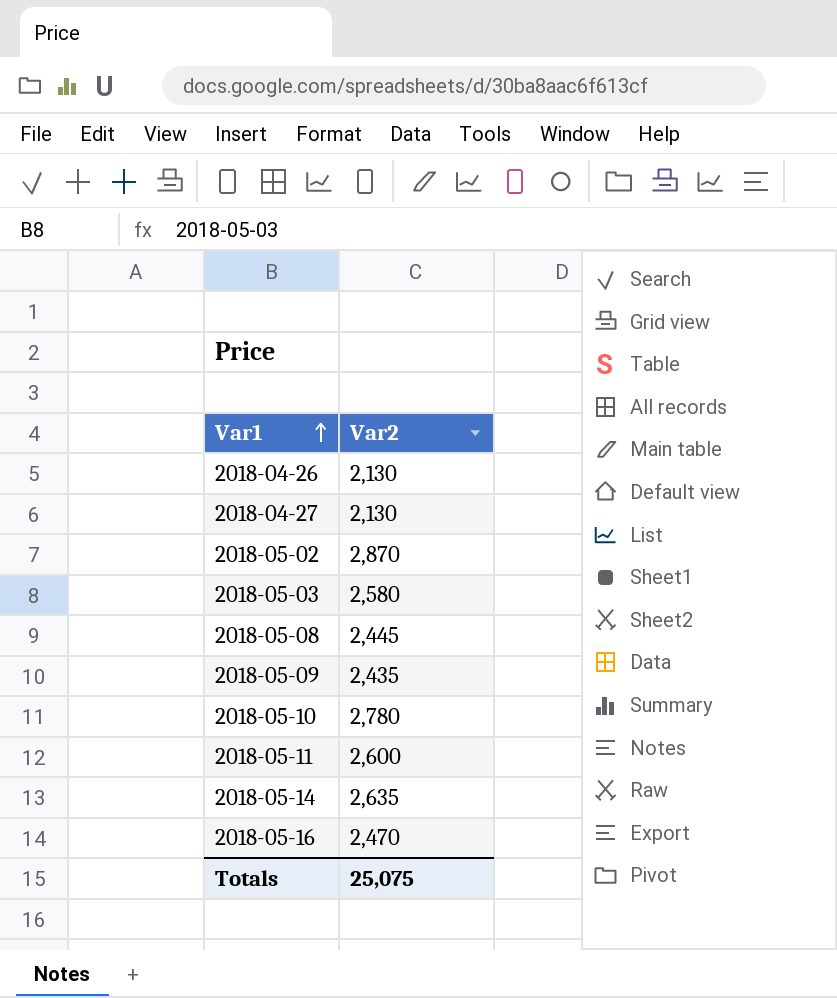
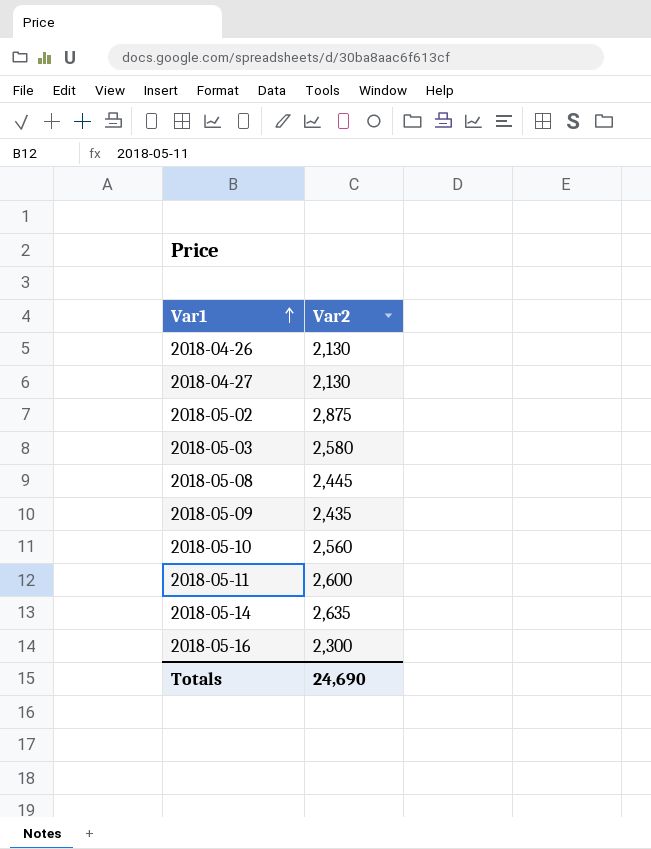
2018-05-02 | Var2: 2,870 -> 2,875
2018-05-10 | Var2: 2,780 -> 2,560
2018-05-16 | Var2: 2,470 -> 2,300
Totals | Var2: 25,075 -> 24,690

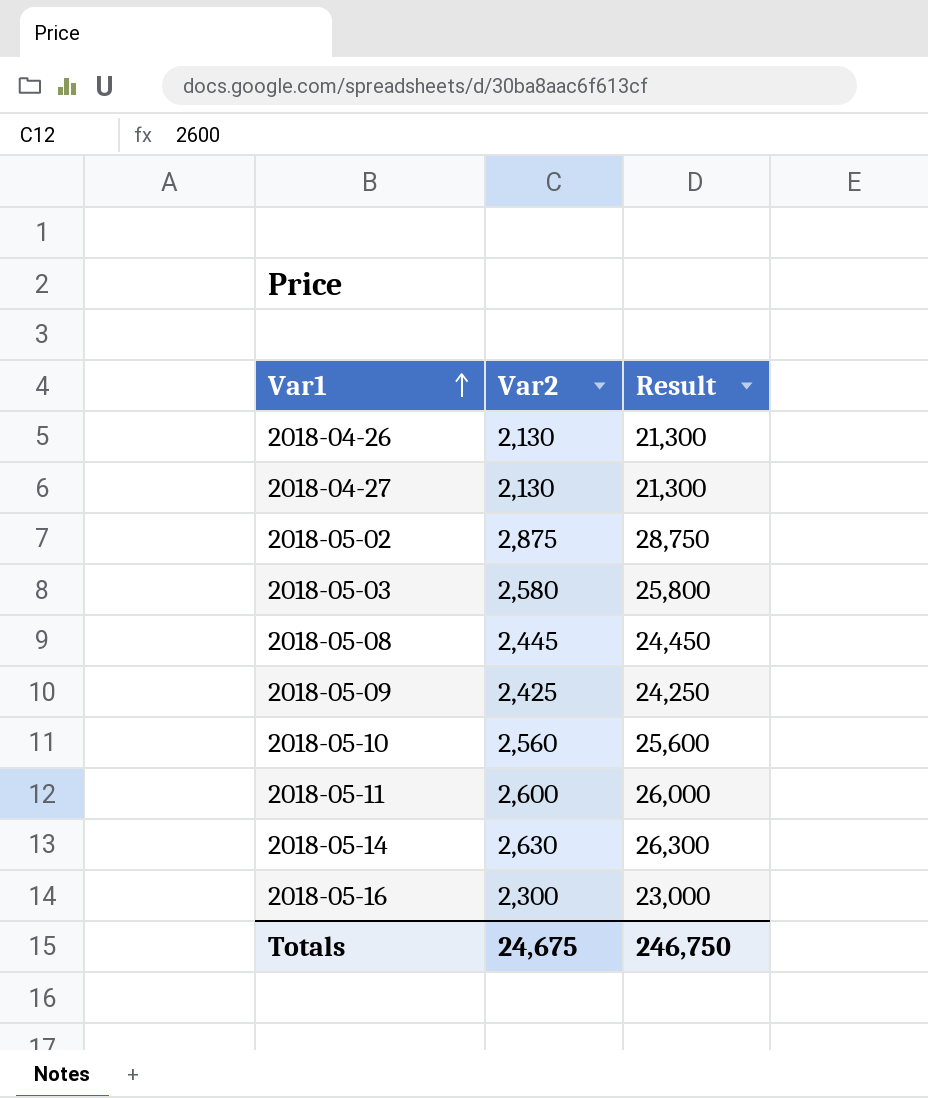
column Result | formula: none -> [Var2] * 10
2018-05-09 | Var2: 2,435 -> 2,425
2018-05-14 | Var2: 2,635 -> 2,630
Totals | Var2: 24,690 -> 24,675

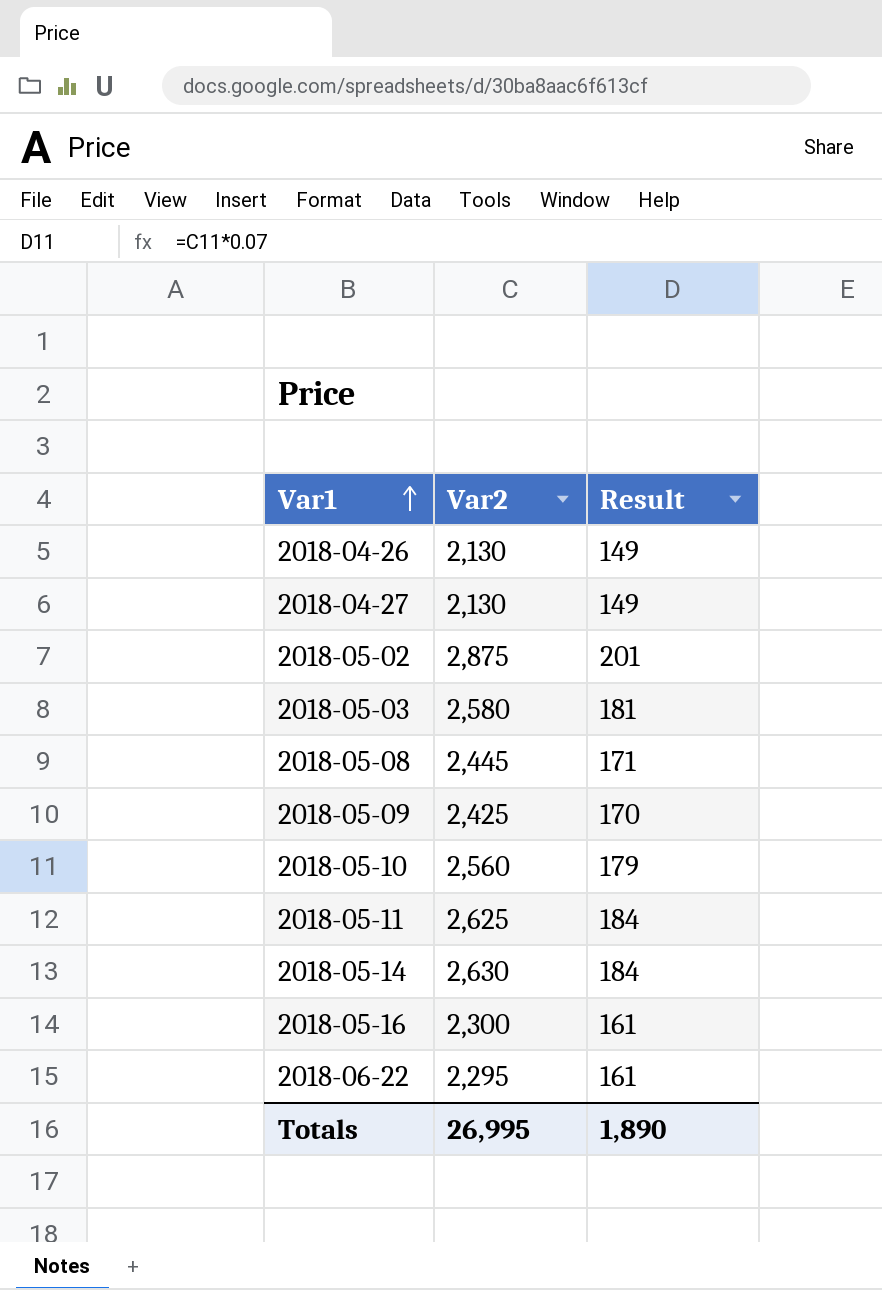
column Result | formula: [Var2] * 10 -> [Var2] * 0.07
2018-05-11 | Var2: 2,600 -> 2,625
row 2018-06-22: none -> 2,295 | 161
Totals | Var2: 24,675 -> 26,995
Totals | Result: 246,750 -> 1,890

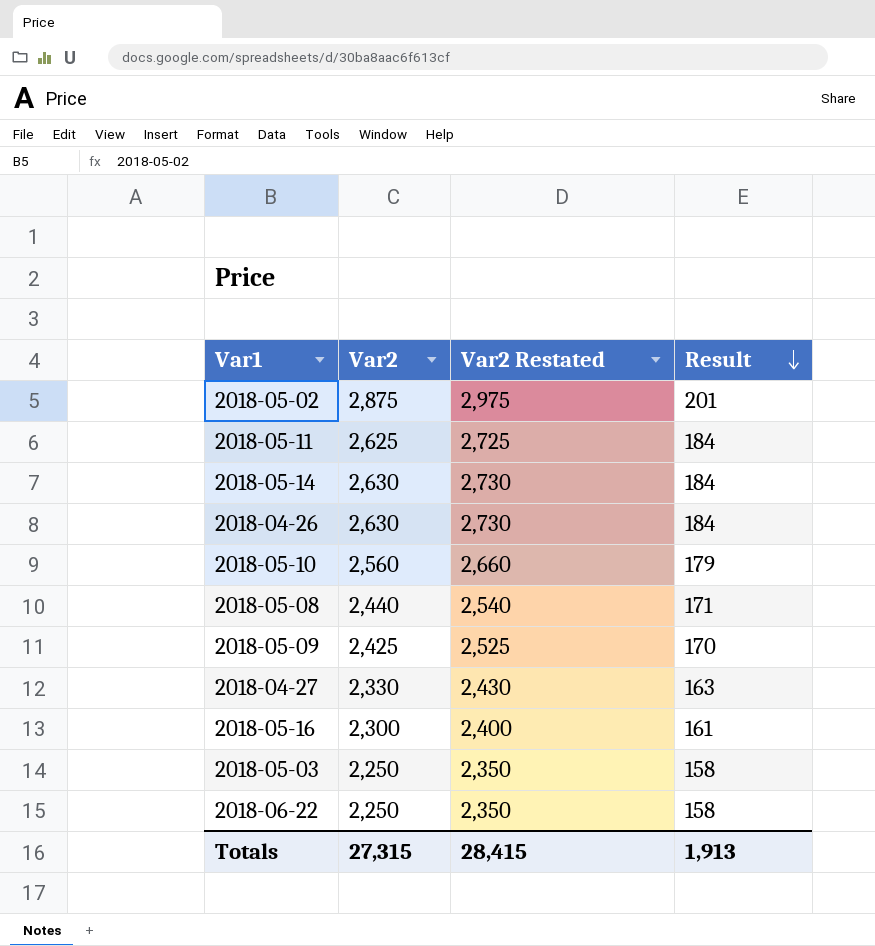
row order: Var1 ascending -> Result descending
column Var2 Restated | formula: none -> [Var2] + 100
2018-04-26 | Var2: 2,130 -> 2,630
2018-04-26 | Result: 149 -> 184
2018-05-08 | Var2: 2,445 -> 2,440
2018-04-27 | Var2: 2,130 -> 2,330
2018-04-27 | Result: 149 -> 163
2018-05-03 | Var2: 2,580 -> 2,250
2018-05-03 | Result: 181 -> 158
2018-06-22 | Var2: 2,295 -> 2,250
2018-06-22 | Result: 161 -> 158
Totals | Var2: 26,995 -> 27,315
Totals | Result: 1,890 -> 1,913

